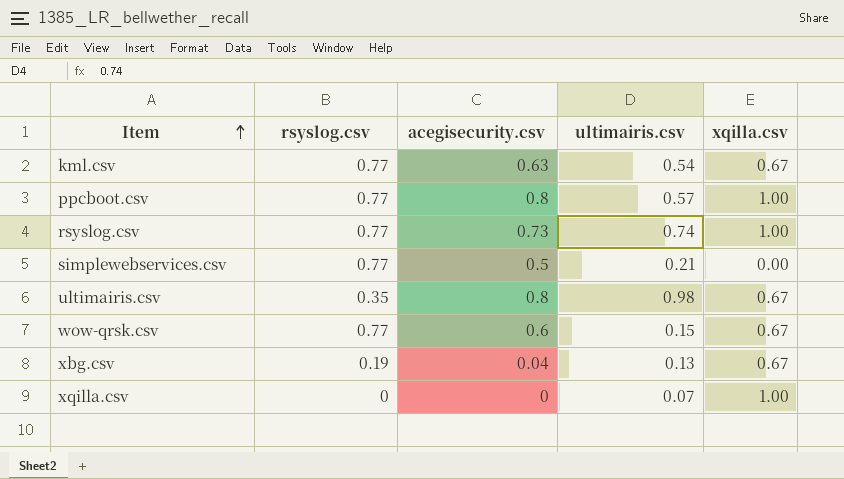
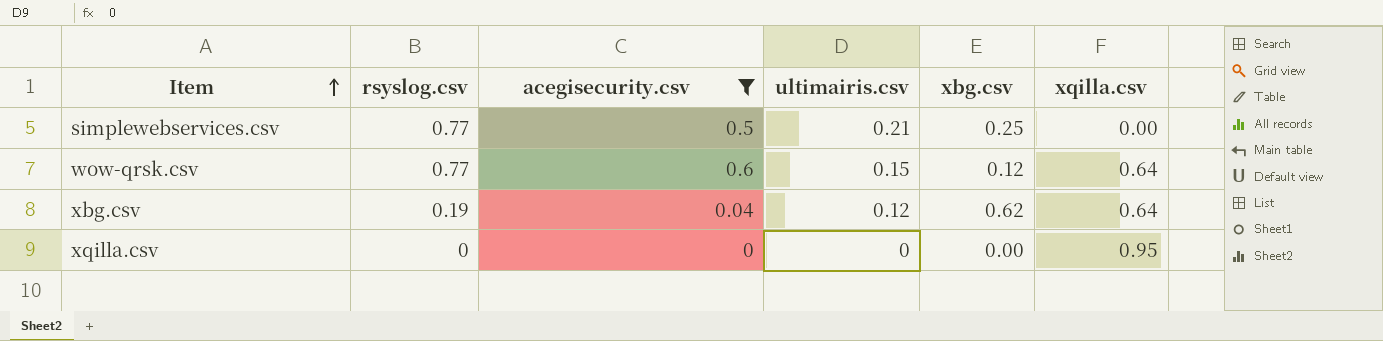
filter: none -> acegisecurity.csv <= 0.6
column xbg.csv | position: none -> 5
wow-qrsk.csv | xqilla.csv: 0.67 -> 0.64
xbg.csv | ultimairis.csv: 0.13 -> 0.12
xbg.csv | xqilla.csv: 0.67 -> 0.64
xqilla.csv | ultimairis.csv: 0.07 -> 0
xqilla.csv | xqilla.csv: 1.00 -> 0.95

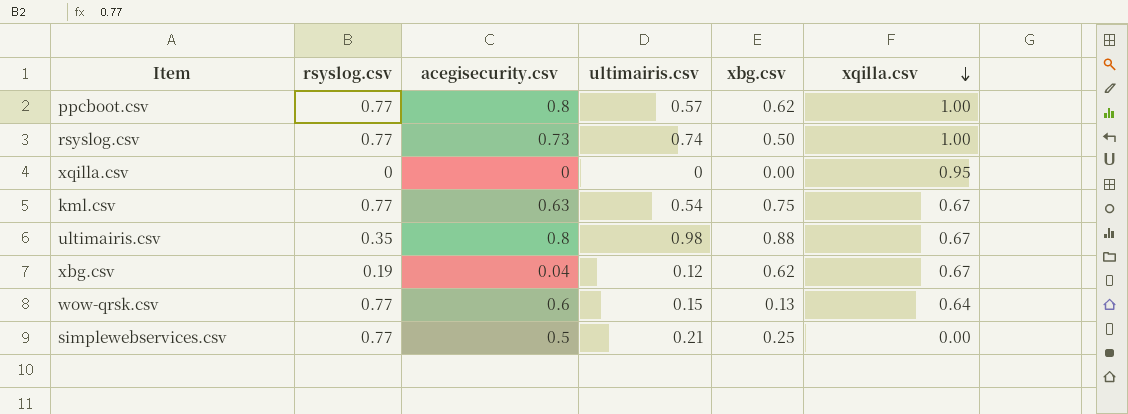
filter: acegisecurity.csv <= 0.6 -> none
row order: Item ascending -> xqilla.csv descending
xbg.csv | xqilla.csv: 0.64 -> 0.67
wow-qrsk.csv | xbg.csv: 0.12 -> 0.13

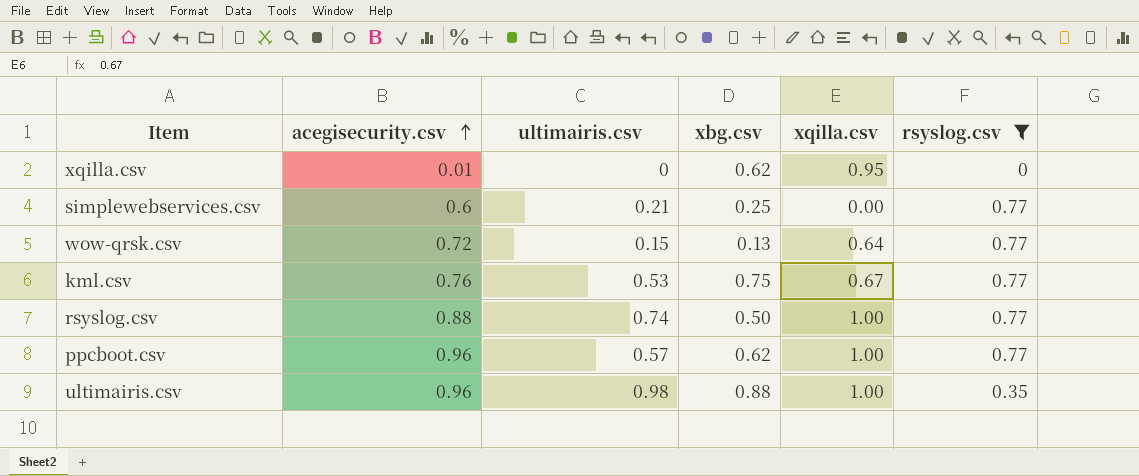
filter: none -> rsyslog.csv != 0.19
row order: xqilla.csv descending -> acegisecurity.csv ascending
column rsyslog.csv | position: 2 -> 6
xqilla.csv | acegisecurity.csv: 0 -> 0.01
xqilla.csv | xbg.csv: 0.00 -> 0.62
simplewebservices.csv | acegisecurity.csv: 0.5 -> 0.6
wow-qrsk.csv | acegisecurity.csv: 0.6 -> 0.72
kml.csv | acegisecurity.csv: 0.63 -> 0.76
kml.csv | ultimairis.csv: 0.54 -> 0.53
rsyslog.csv | acegisecurity.csv: 0.73 -> 0.88
ppcboot.csv | acegisecurity.csv: 0.8 -> 0.96
ultimairis.csv | acegisecurity.csv: 0.8 -> 0.96
ultimairis.csv | xqilla.csv: 0.67 -> 1.00

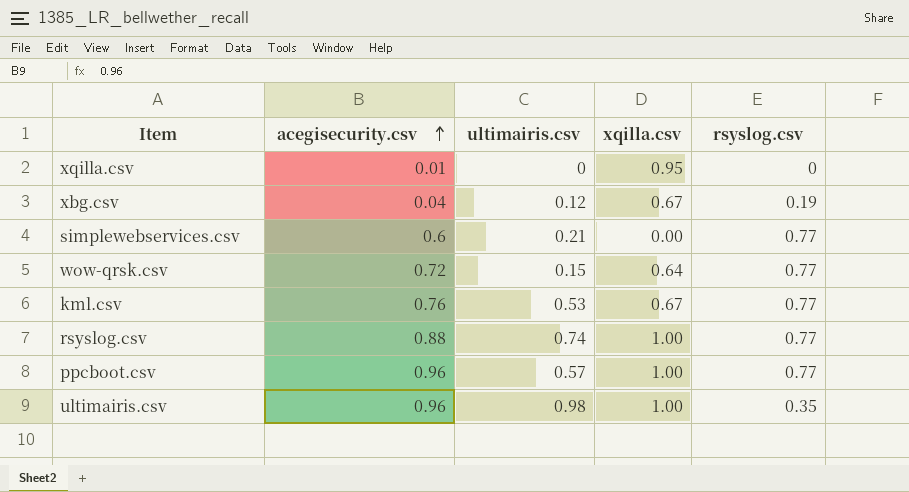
filter: rsyslog.csv != 0.19 -> none
column xbg.csv | position: 4 -> none

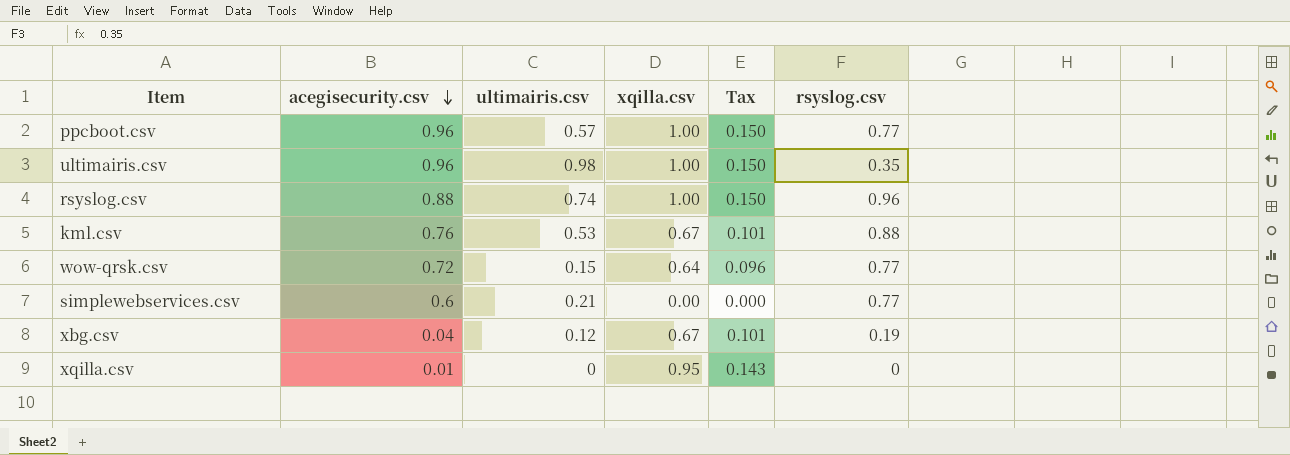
row order: acegisecurity.csv ascending -> acegisecurity.csv descending
column Tax | formula: none -> [xqilla.csv] * 0.15
rsyslog.csv | rsyslog.csv: 0.77 -> 0.96
kml.csv | rsyslog.csv: 0.77 -> 0.88

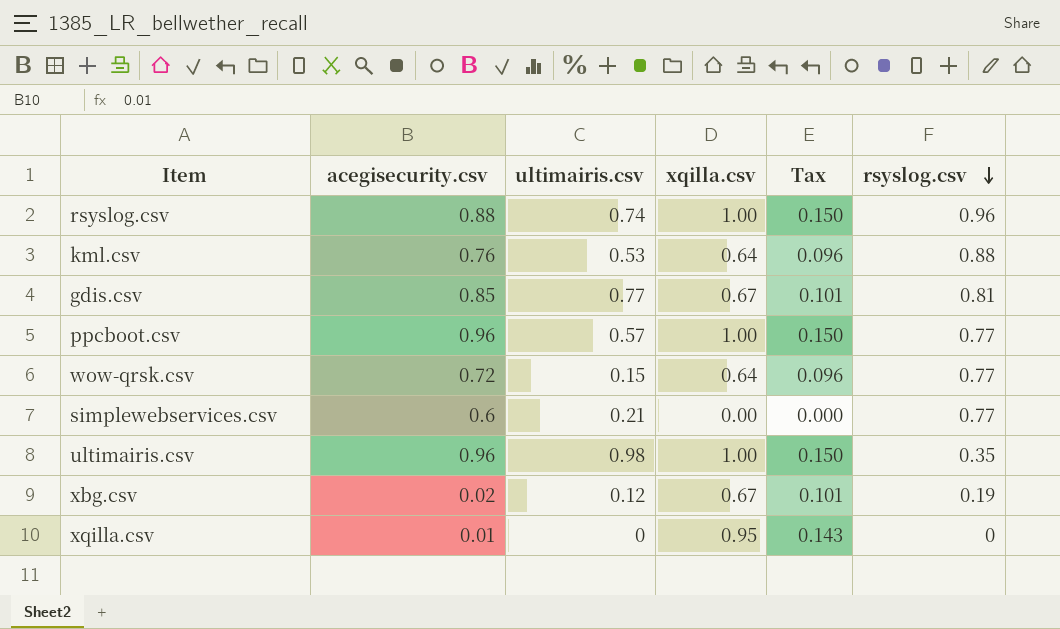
row order: acegisecurity.csv descending -> rsyslog.csv descending
kml.csv | xqilla.csv: 0.67 -> 0.64
kml.csv | Tax: 0.101 -> 0.096
row gdis.csv: none -> 0.85 | 0.77 | 0.67 | 0.101 | 0.81
xbg.csv | acegisecurity.csv: 0.04 -> 0.02

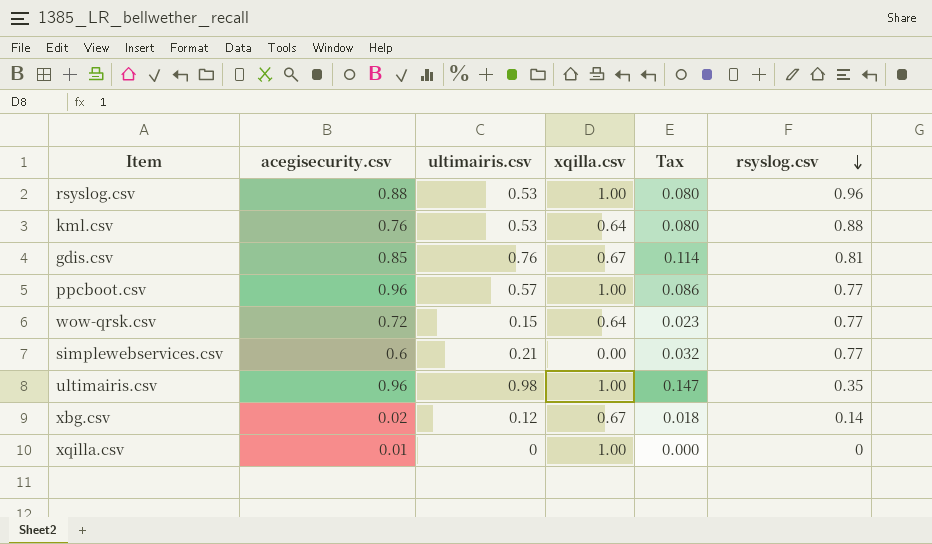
column Tax | formula: [xqilla.csv] * 0.15 -> [ultimairis.csv] * 0.15
rsyslog.csv | ultimairis.csv: 0.74 -> 0.53
gdis.csv | ultimairis.csv: 0.77 -> 0.76
xbg.csv | rsyslog.csv: 0.19 -> 0.14
xqilla.csv | xqilla.csv: 0.95 -> 1.00

